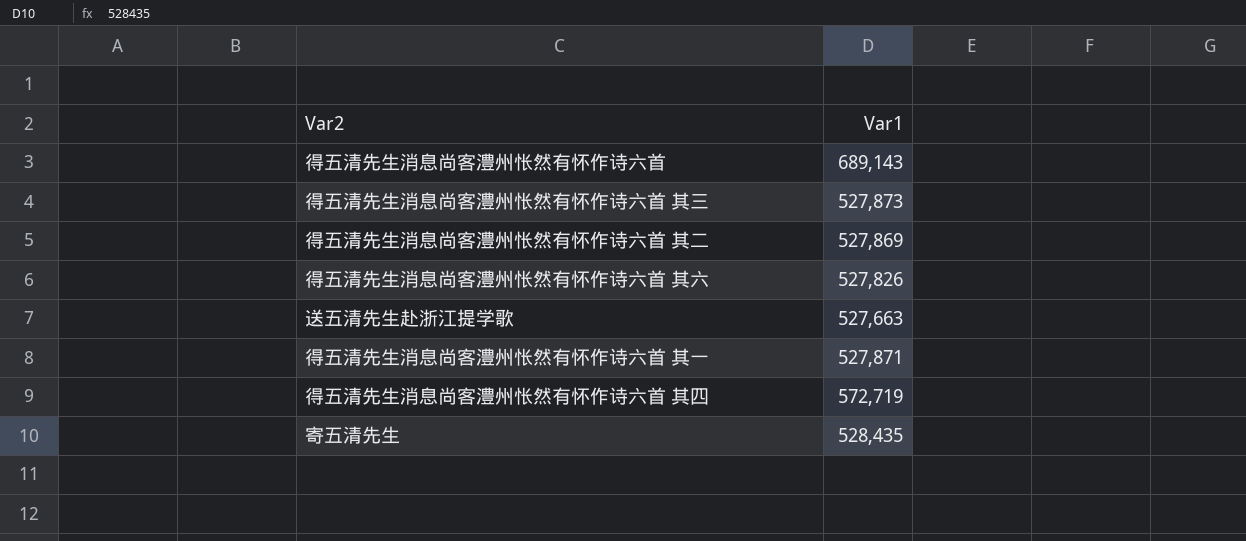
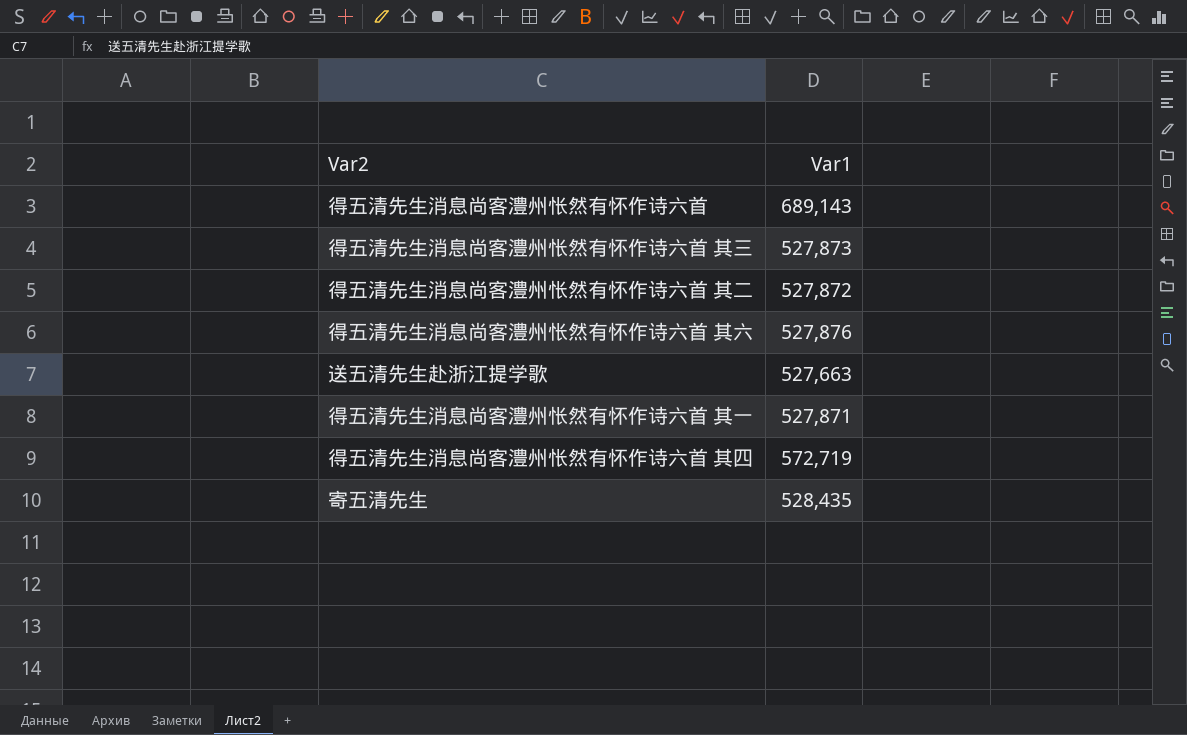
得五清先生消息尚客澧州怅然有怀作诗六首 其二 | Var1: 527,869 -> 527,872
得五清先生消息尚客澧州怅然有怀作诗六首 其六 | Var1: 527,826 -> 527,876

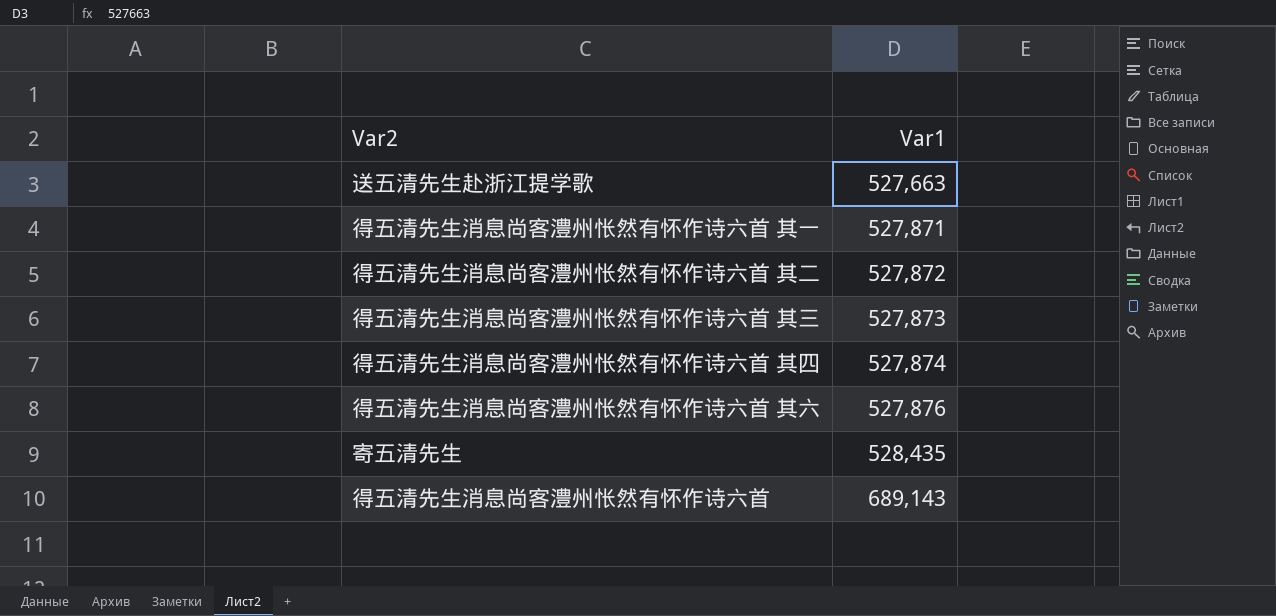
row order: none -> Var1 ascending
得五清先生消息尚客澧州怅然有怀作诗六首 其四 | Var1: 572,719 -> 527,874

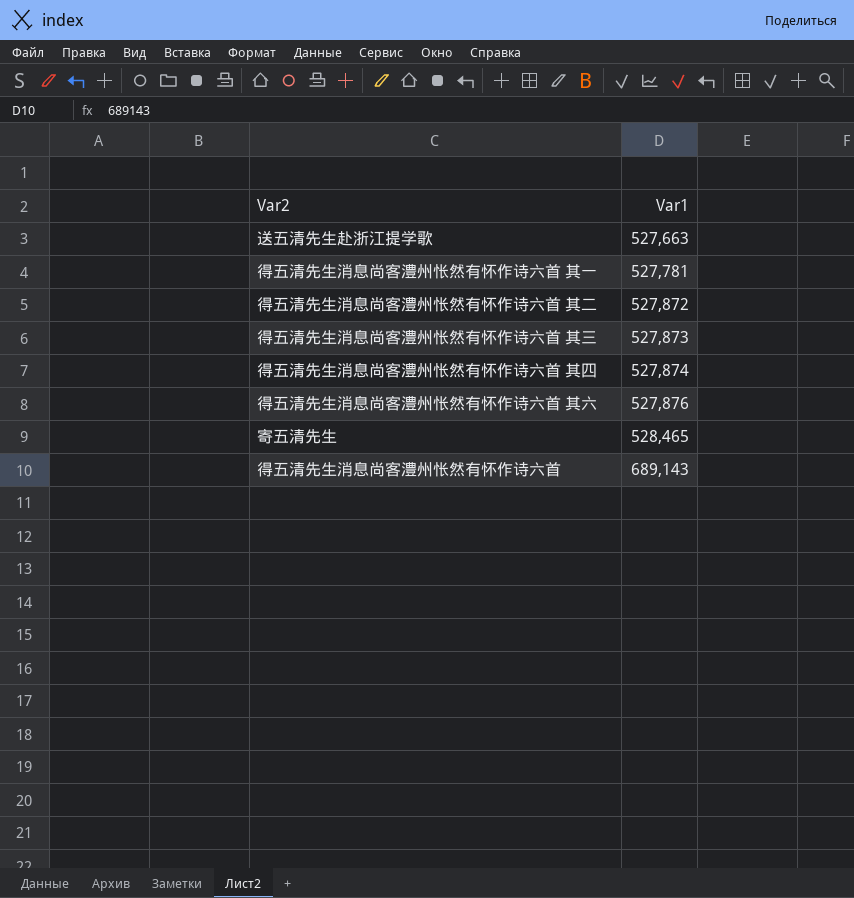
得五清先生消息尚客澧州怅然有怀作诗六首 其一 | Var1: 527,871 -> 527,781
寄五清先生 | Var1: 528,435 -> 528,465

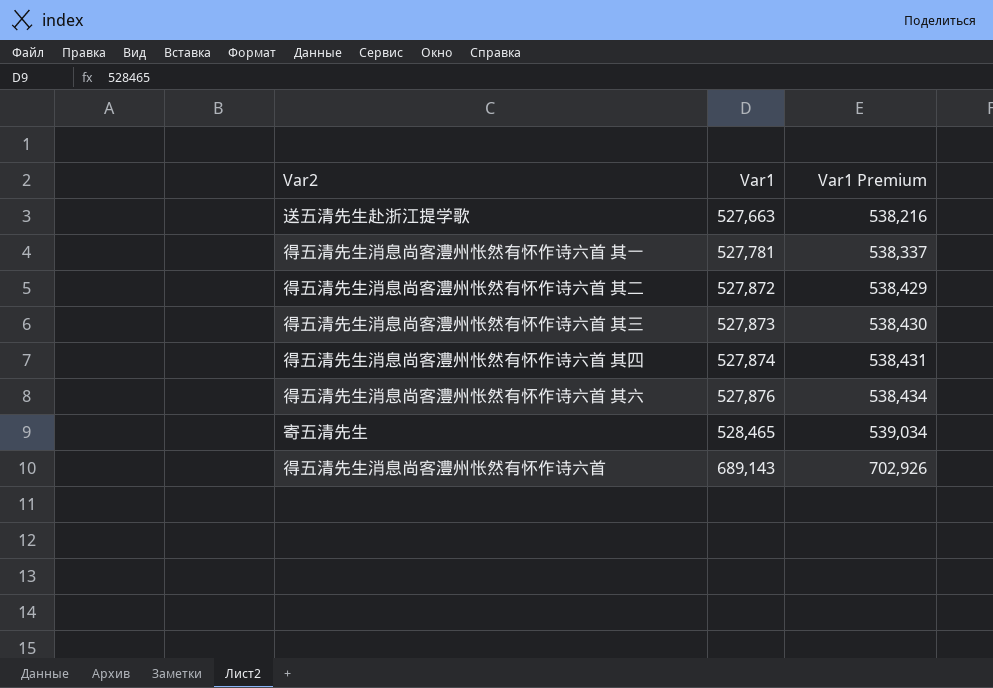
column Var1 Premium | formula: none -> [Var1] * 1.02

